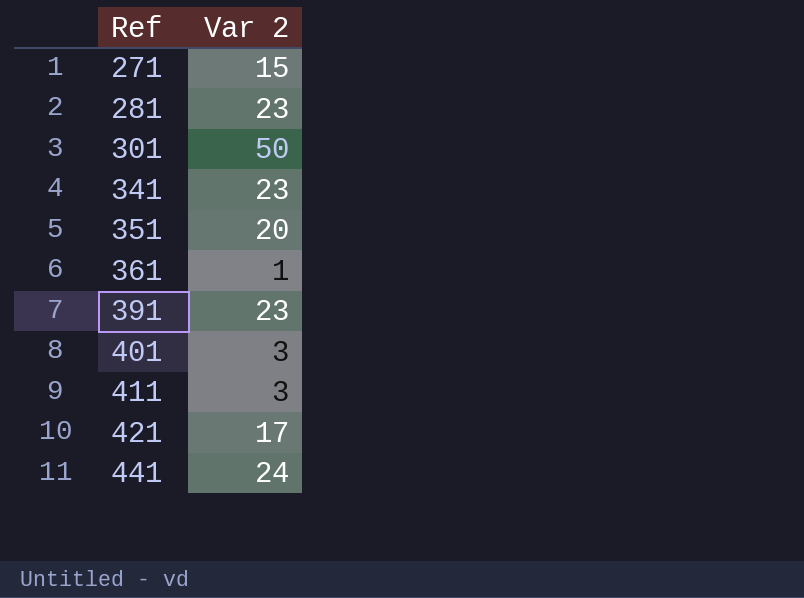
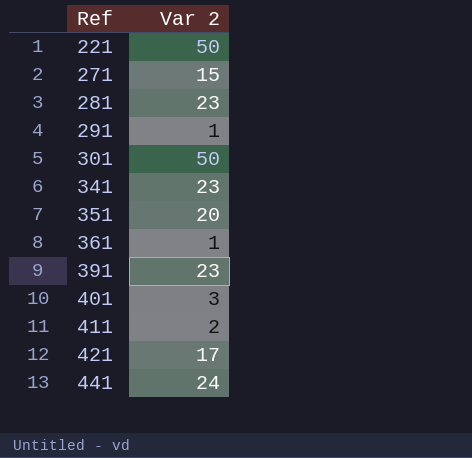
row 221: none -> 50
row 291: none -> 1
411 | Var 2: 3 -> 2

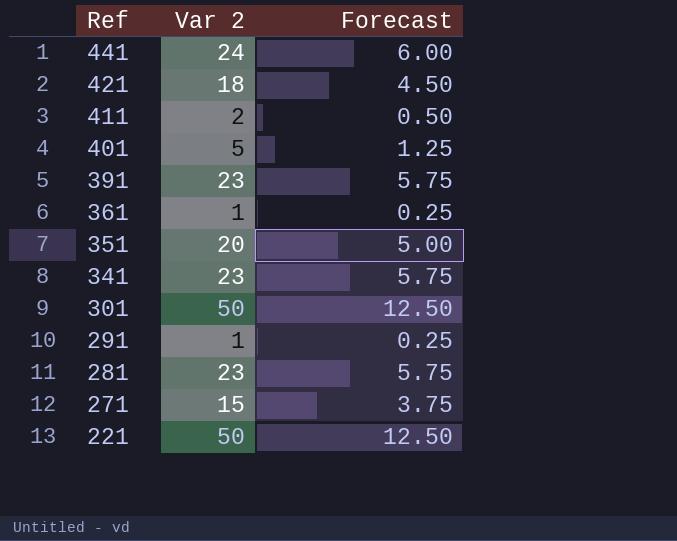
row order: Ref ascending -> Ref descending
column Forecast | formula: none -> [Var 2] * 0.25
421 | Var 2: 17 -> 18
401 | Var 2: 3 -> 5

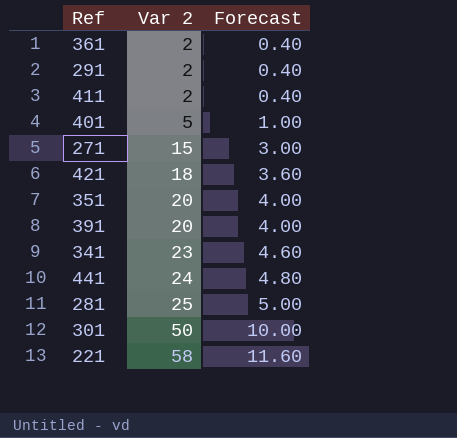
row order: Ref descending -> Var 2 ascending
column Forecast | formula: [Var 2] * 0.25 -> [Var 2] * 0.2
361 | Var 2: 1 -> 2
291 | Var 2: 1 -> 2
391 | Var 2: 23 -> 20
281 | Var 2: 23 -> 25
221 | Var 2: 50 -> 58

